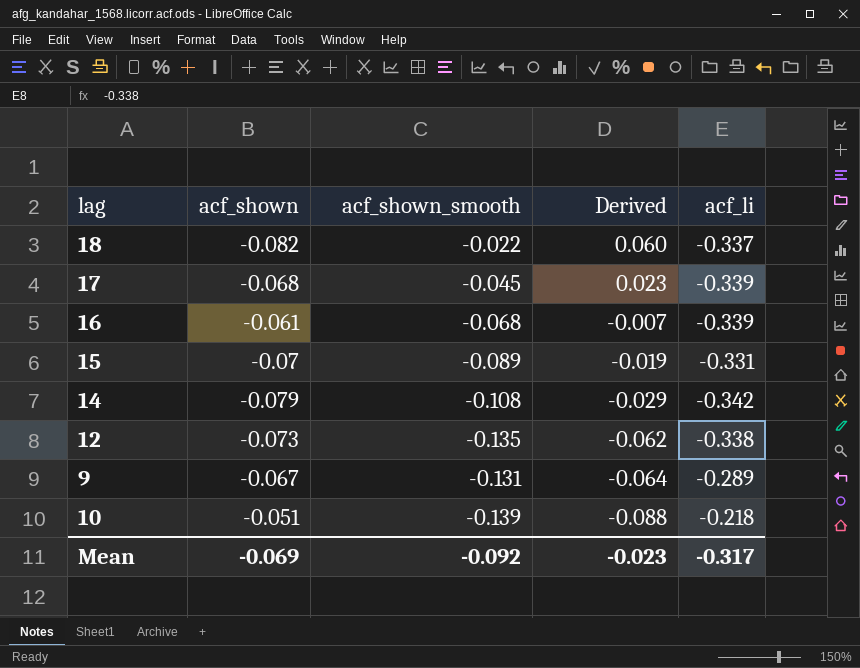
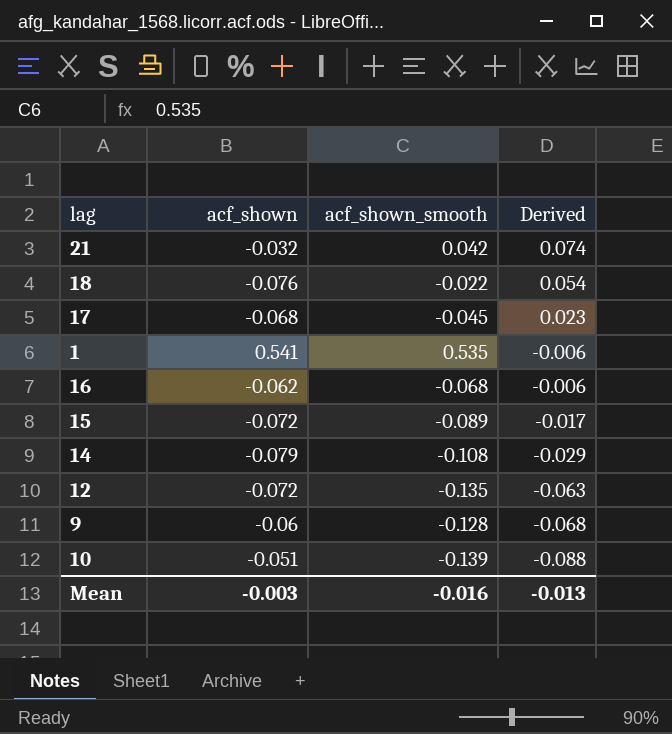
column acf_li | position: 5 -> none
row 21: none -> -0.032 | 0.042 | 0.074
18 | acf_shown: -0.082 -> -0.076
18 | Derived: 0.060 -> 0.054
row 1: none -> 0.541 | 0.535 | -0.006
16 | acf_shown: -0.061 -> -0.062
16 | Derived: -0.007 -> -0.006
15 | acf_shown: -0.07 -> -0.072
15 | Derived: -0.019 -> -0.017
12 | acf_shown: -0.073 -> -0.072
12 | Derived: -0.062 -> -0.063
9 | acf_shown: -0.067 -> -0.06
9 | acf_shown_smooth: -0.131 -> -0.128
9 | Derived: -0.064 -> -0.068
Mean | acf_shown: -0.069 -> -0.003
Mean | acf_shown_smooth: -0.092 -> -0.016
Mean | Derived: -0.023 -> -0.013

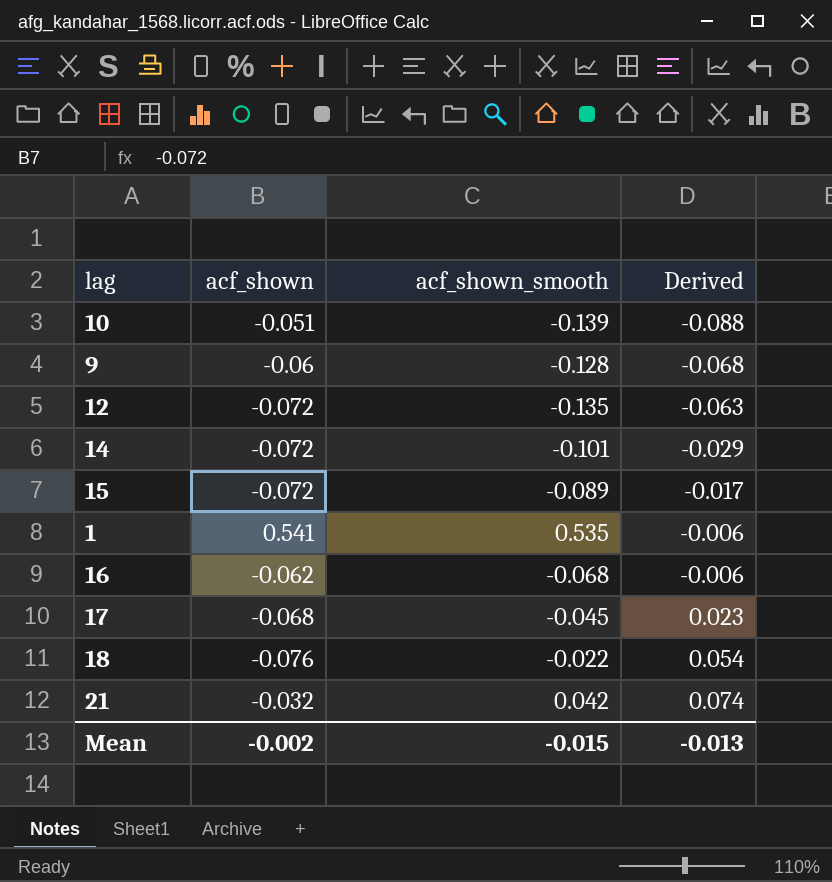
row order: Derived descending -> Derived ascending
14 | acf_shown: -0.079 -> -0.072
14 | acf_shown_smooth: -0.108 -> -0.101
Mean | acf_shown: -0.003 -> -0.002
Mean | acf_shown_smooth: -0.016 -> -0.015

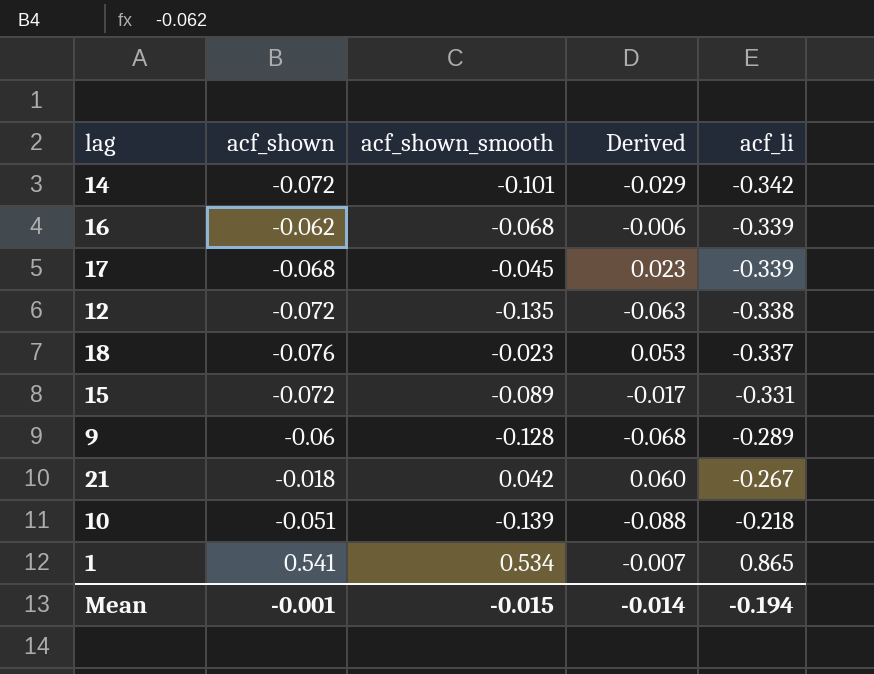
row order: Derived ascending -> acf_li ascending
column acf_li | position: none -> 5
18 | acf_shown_smooth: -0.022 -> -0.023
18 | Derived: 0.054 -> 0.053
21 | acf_shown: -0.032 -> -0.018
21 | Derived: 0.074 -> 0.060
1 | acf_shown_smooth: 0.535 -> 0.534
1 | Derived: -0.006 -> -0.007
Mean | acf_shown: -0.002 -> -0.001
Mean | Derived: -0.013 -> -0.014

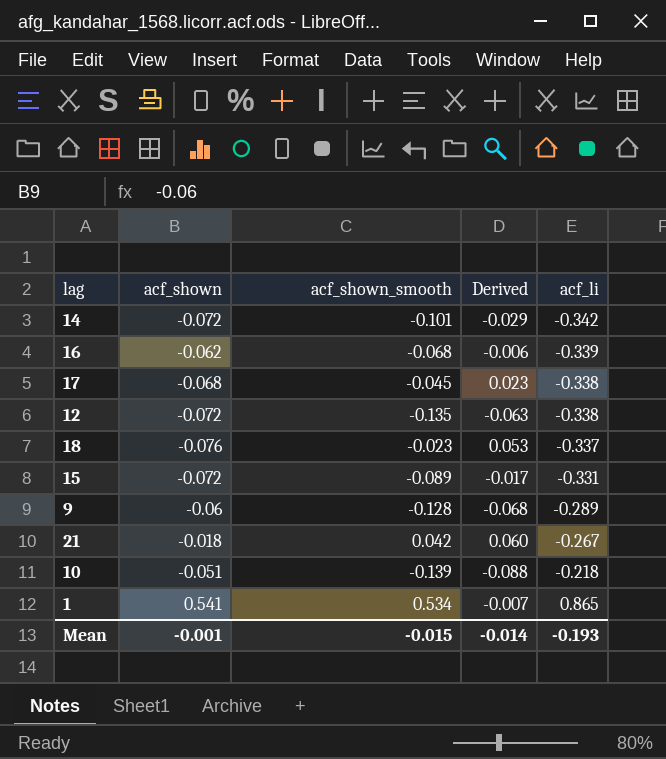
17 | acf_li: -0.339 -> -0.338
Mean | acf_li: -0.194 -> -0.193

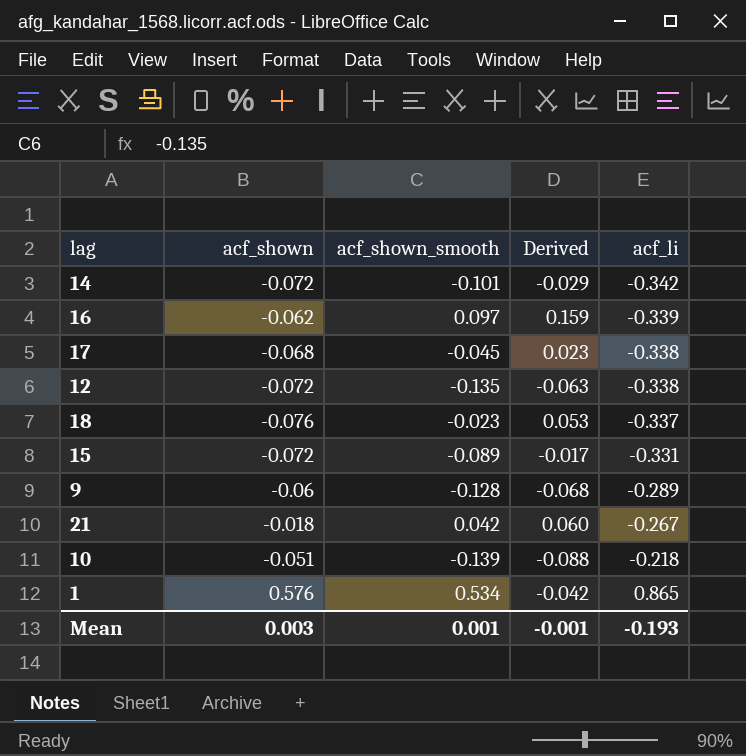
16 | acf_shown_smooth: -0.068 -> 0.097
16 | Derived: -0.006 -> 0.159
1 | acf_shown: 0.541 -> 0.576
1 | Derived: -0.007 -> -0.042
Mean | acf_shown: -0.001 -> 0.003
Mean | acf_shown_smooth: -0.015 -> 0.001
Mean | Derived: -0.014 -> -0.001

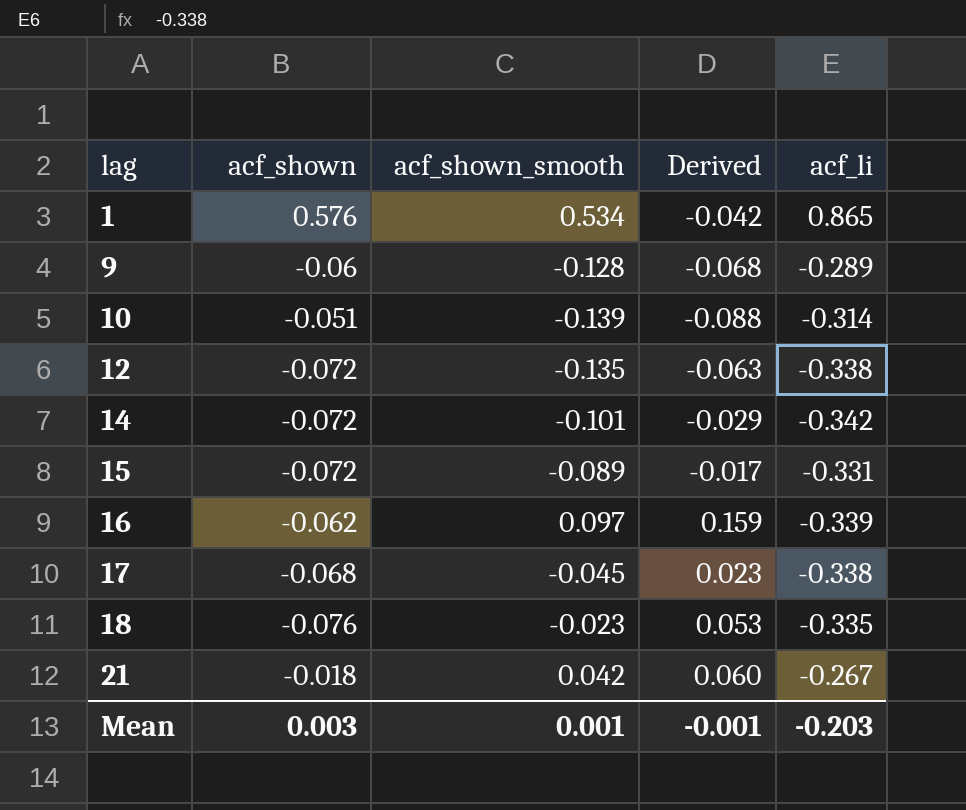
row order: acf_li ascending -> lag ascending
10 | acf_li: -0.218 -> -0.314
18 | acf_li: -0.337 -> -0.335
Mean | acf_li: -0.193 -> -0.203

